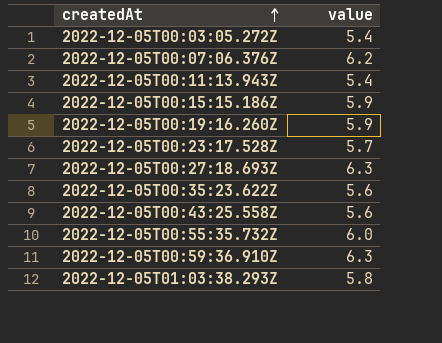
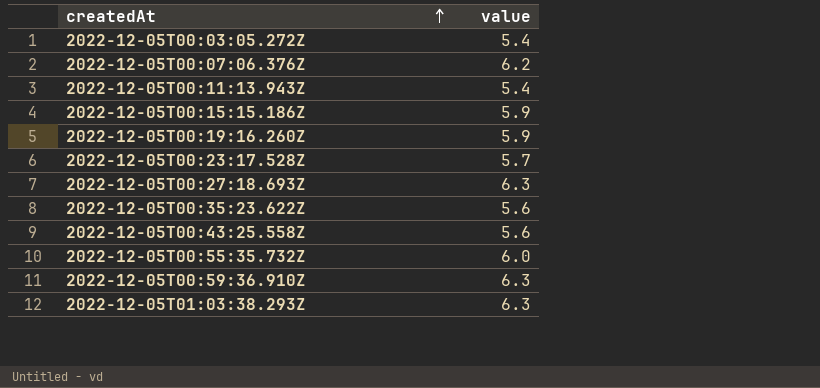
2022-12-05T01:03:38.293Z | value: 5.8 -> 6.3

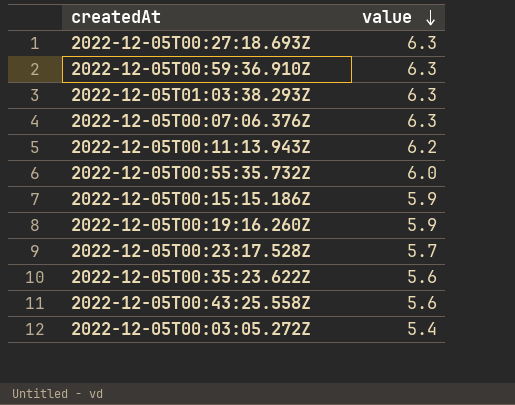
row order: createdAt ascending -> value descending
2022-12-05T00:07:06.376Z | value: 6.2 -> 6.3
2022-12-05T00:11:13.943Z | value: 5.4 -> 6.2

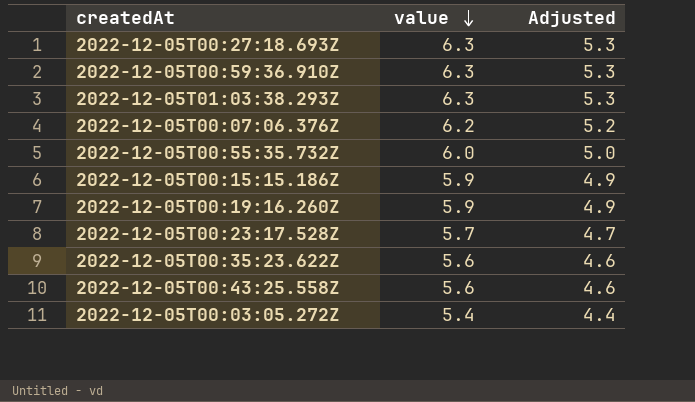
column Adjusted | formula: none -> [value] - 1
row 2022-12-05T00:11:13.943Z: 6.2 -> none
2022-12-05T00:07:06.376Z | value: 6.3 -> 6.2

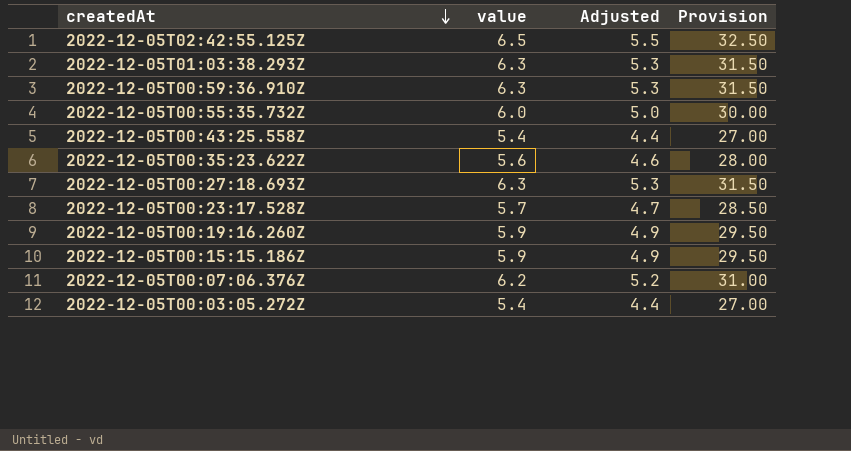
row order: value descending -> createdAt descending
column Provision | formula: none -> [value] * 5
row 2022-12-05T02:42:55.125Z: none -> 6.5 | 5.5 | 32.50
2022-12-05T00:43:25.558Z | value: 5.6 -> 5.4
2022-12-05T00:43:25.558Z | Adjusted: 4.6 -> 4.4

